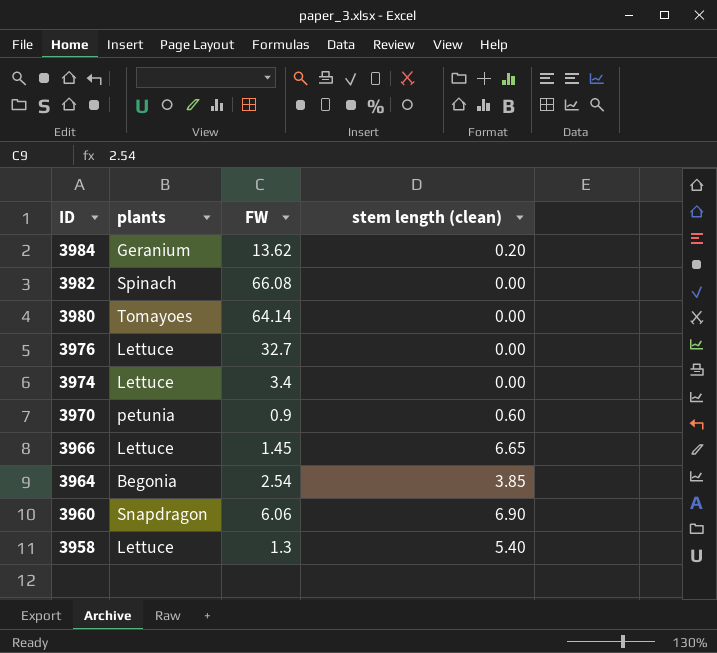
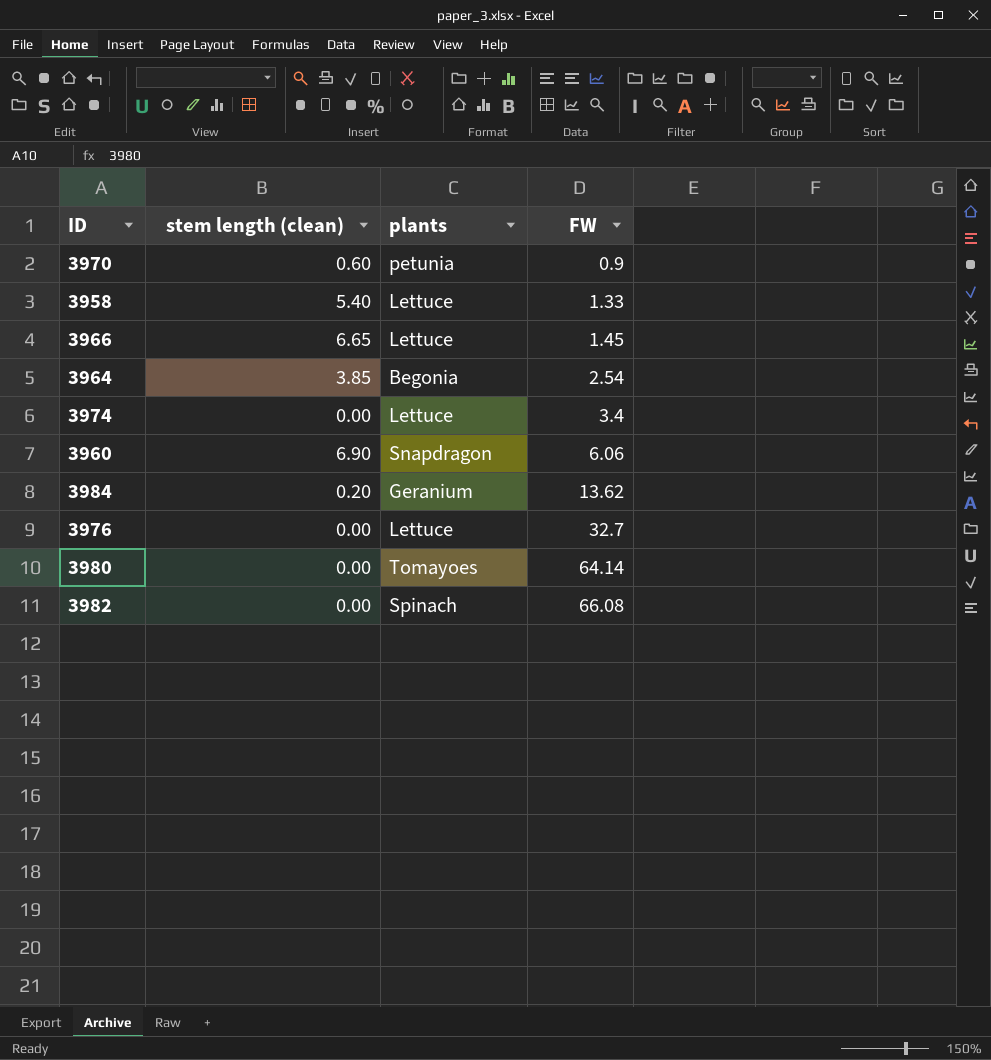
row order: ID descending -> FW ascending
column stem length (clean) | position: 4 -> 2
3958 | FW: 1.3 -> 1.33

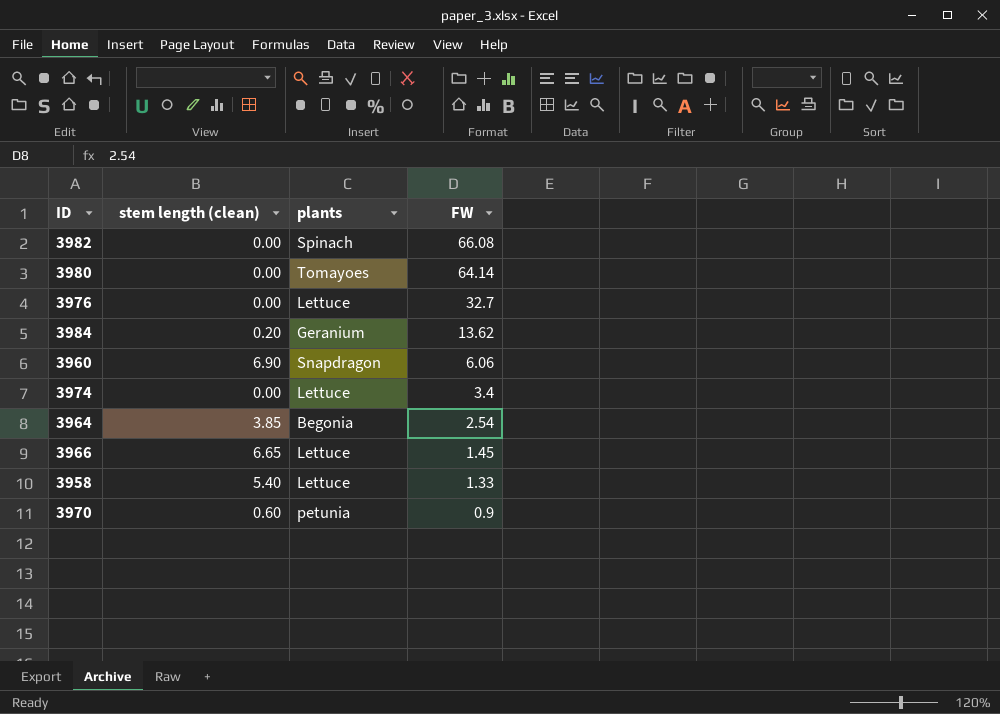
row order: FW ascending -> FW descending

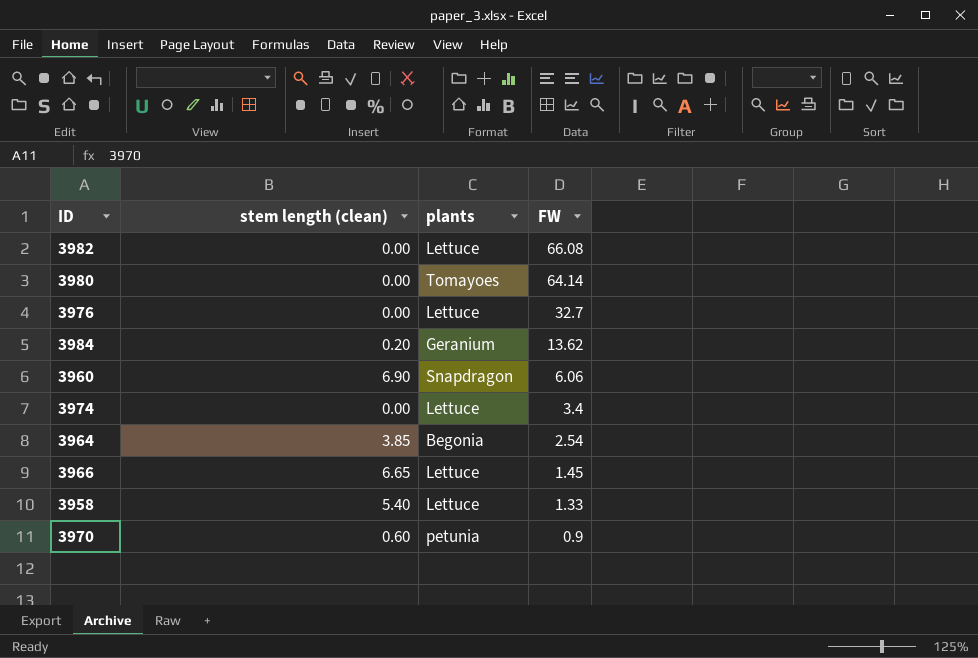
3982 | plants: Spinach -> Lettuce

